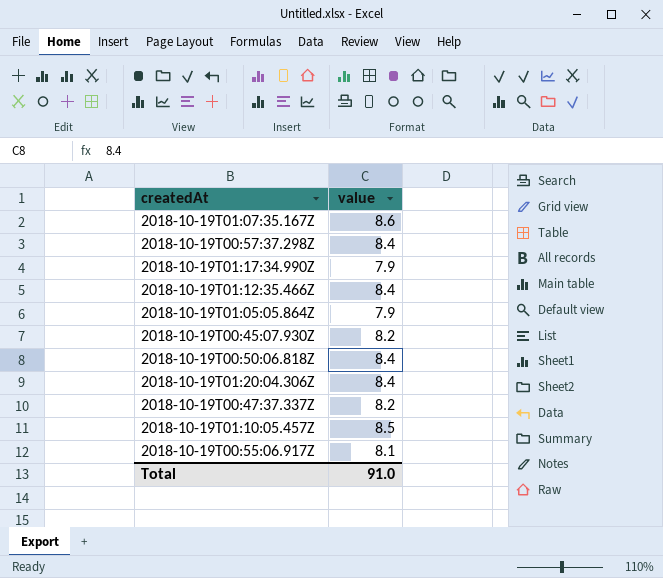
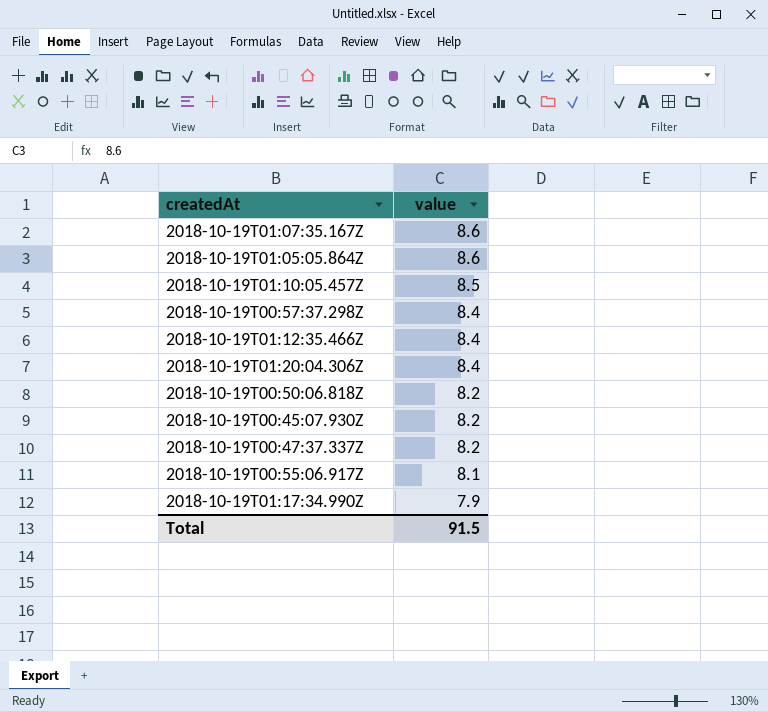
row order: none -> value descending
2018-10-19T01:05:05.864Z | value: 7.9 -> 8.6
2018-10-19T00:50:06.818Z | value: 8.4 -> 8.2
Total | value: 91.0 -> 91.5

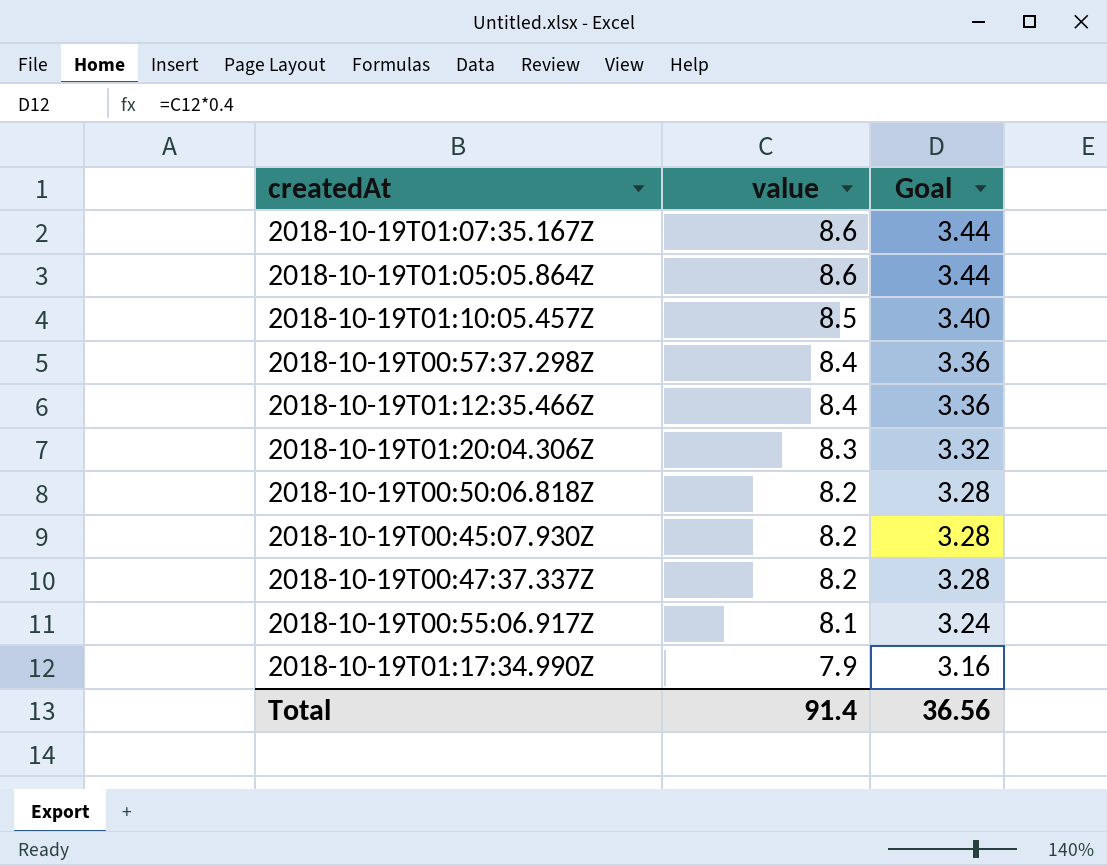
column Goal | formula: none -> [value] * 0.4
2018-10-19T01:20:04.306Z | value: 8.4 -> 8.3
Total | value: 91.5 -> 91.4

